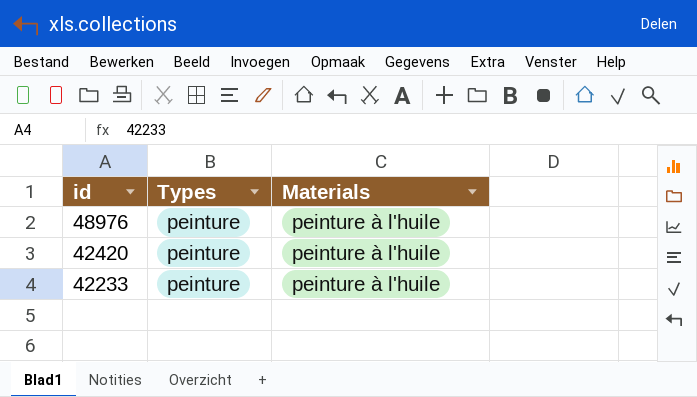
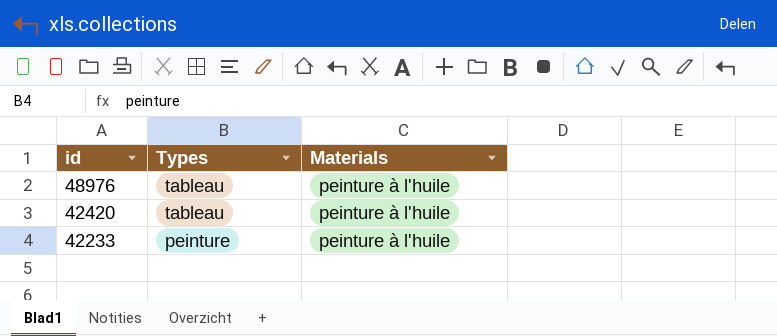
48976 | Types: peinture -> tableau
42420 | Types: peinture -> tableau

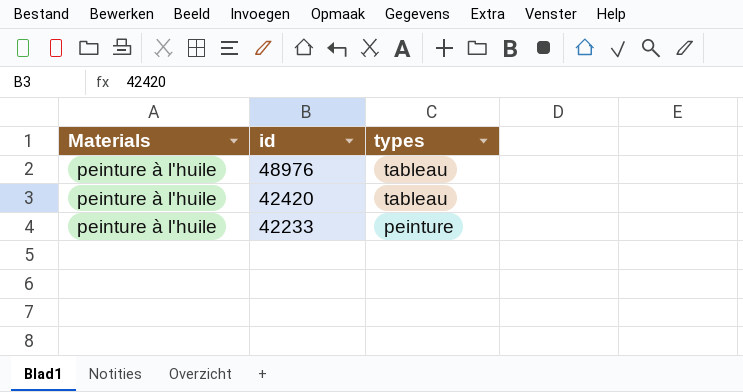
column Materials | position: 3 -> 1
column name: Types -> types

